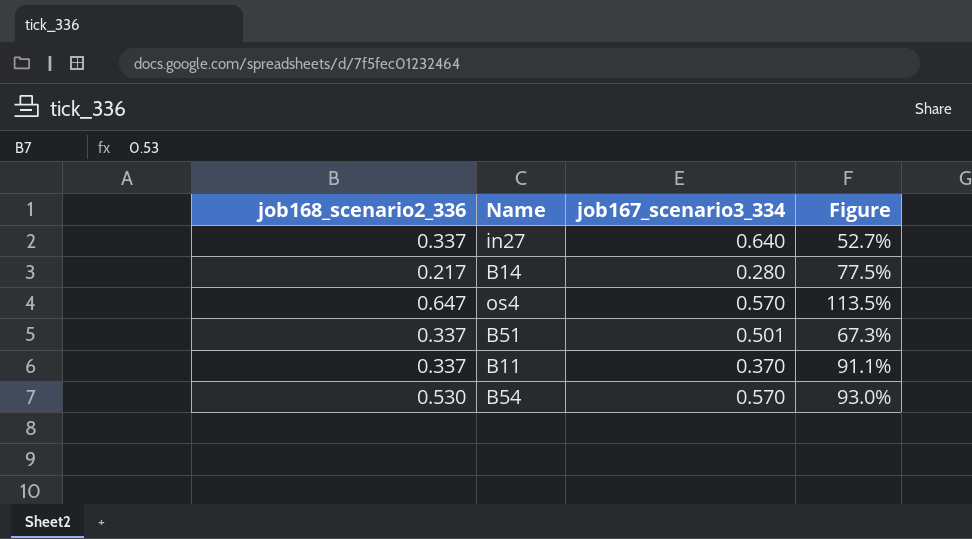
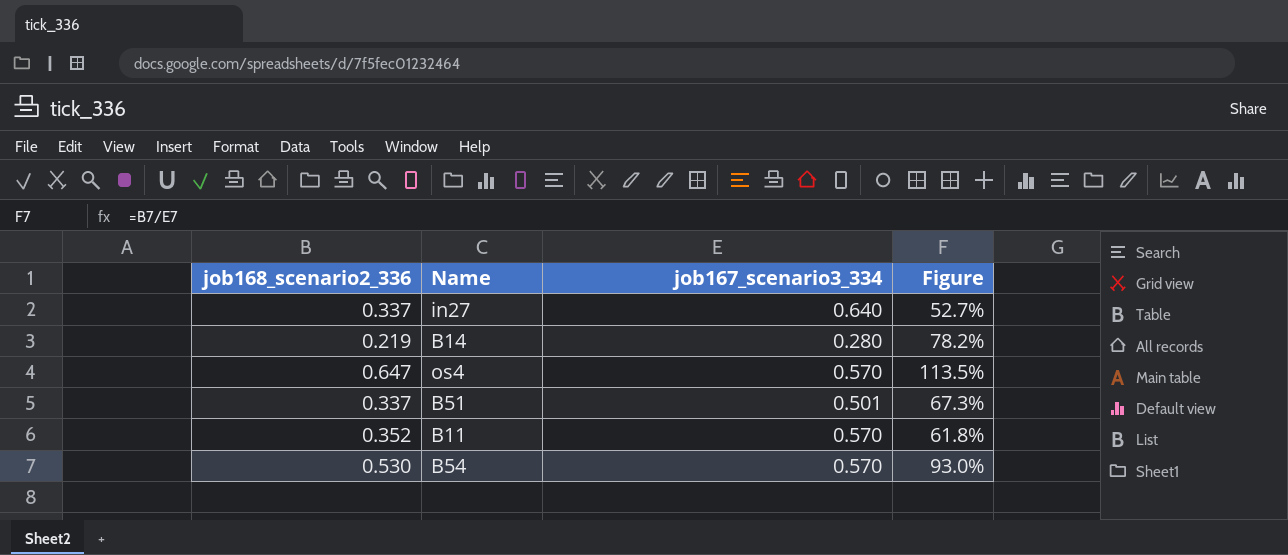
B14 | job168_scenario2_336: 0.217 -> 0.219
B14 | Figure: 77.5% -> 78.2%
B11 | job168_scenario2_336: 0.337 -> 0.352
B11 | job167_scenario3_334: 0.370 -> 0.570
B11 | Figure: 91.1% -> 61.8%

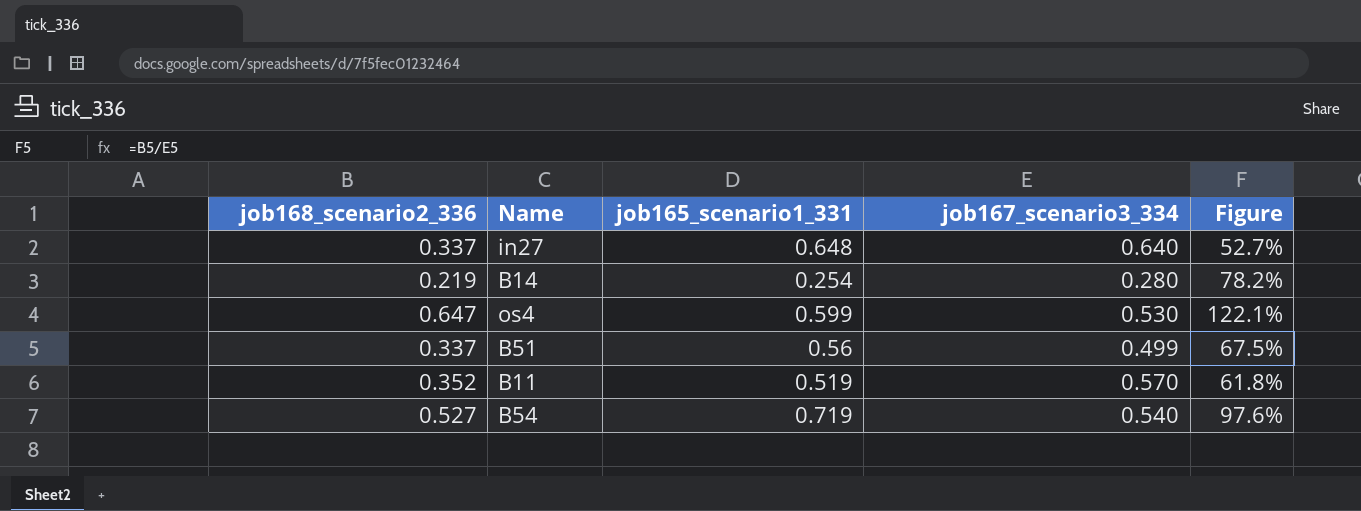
column job165_scenario1_331 | position: none -> 3
os4 | job167_scenario3_334: 0.570 -> 0.530
os4 | Figure: 113.5% -> 122.1%
B51 | job167_scenario3_334: 0.501 -> 0.499
B51 | Figure: 67.3% -> 67.5%
B54 | job168_scenario2_336: 0.530 -> 0.527
B54 | job167_scenario3_334: 0.570 -> 0.540
B54 | Figure: 93.0% -> 97.6%

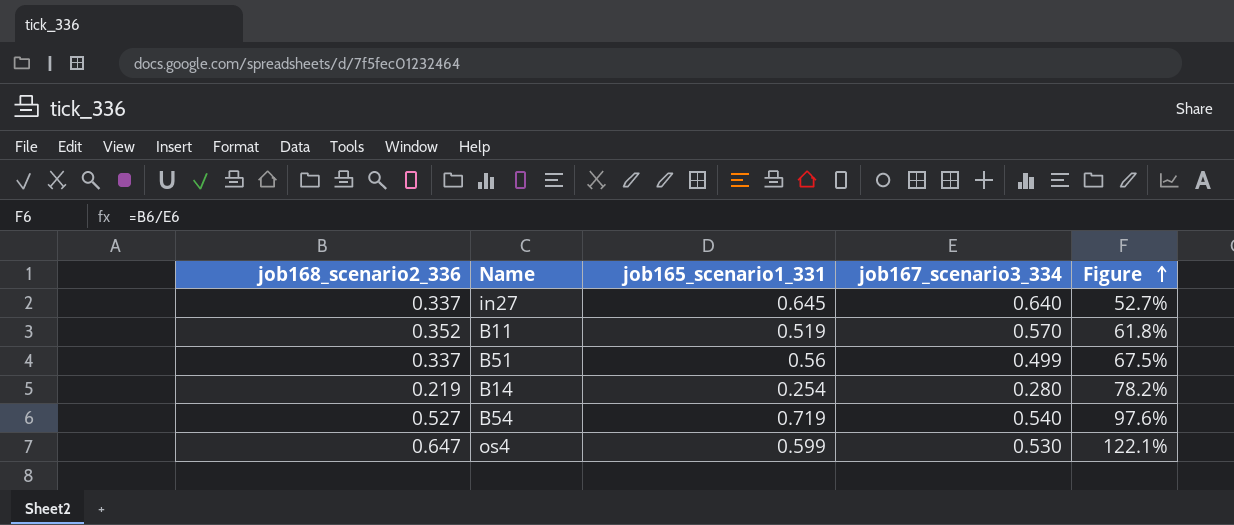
row order: none -> Figure ascending
in27 | job165_scenario1_331: 0.648 -> 0.645

